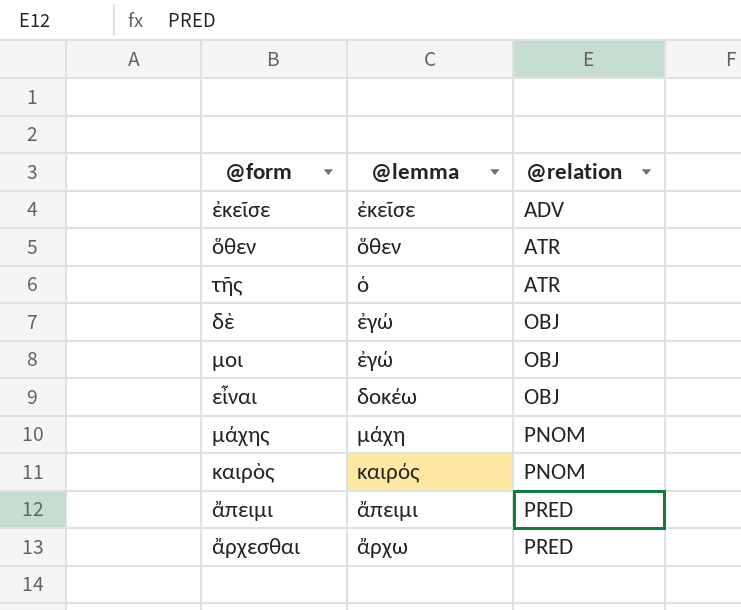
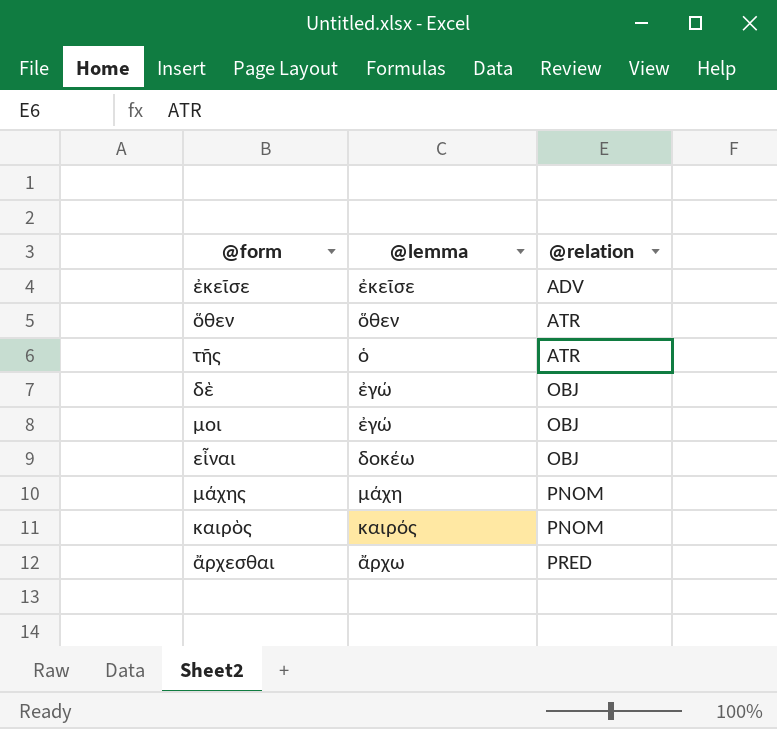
row ἄπειμι: ἄπειμι | PRED -> none

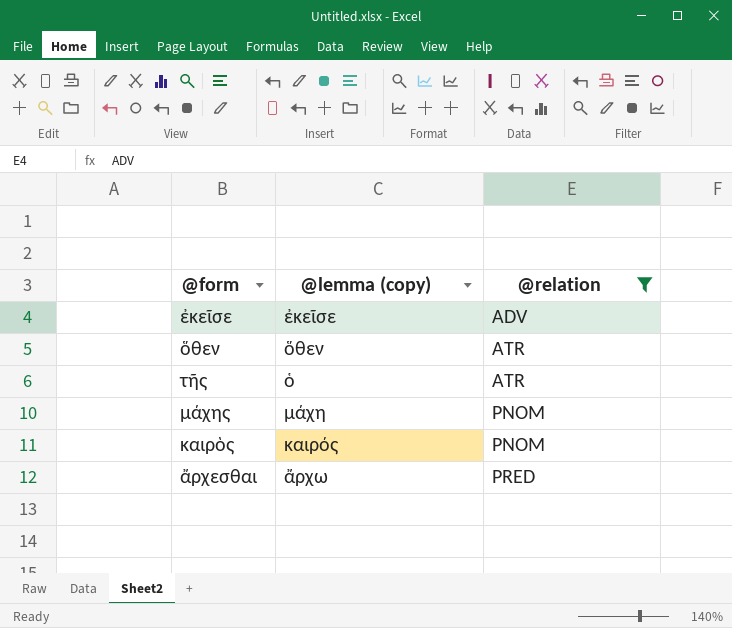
filter: none -> @relation != OBJ
column name: @lemma -> @lemma (copy)

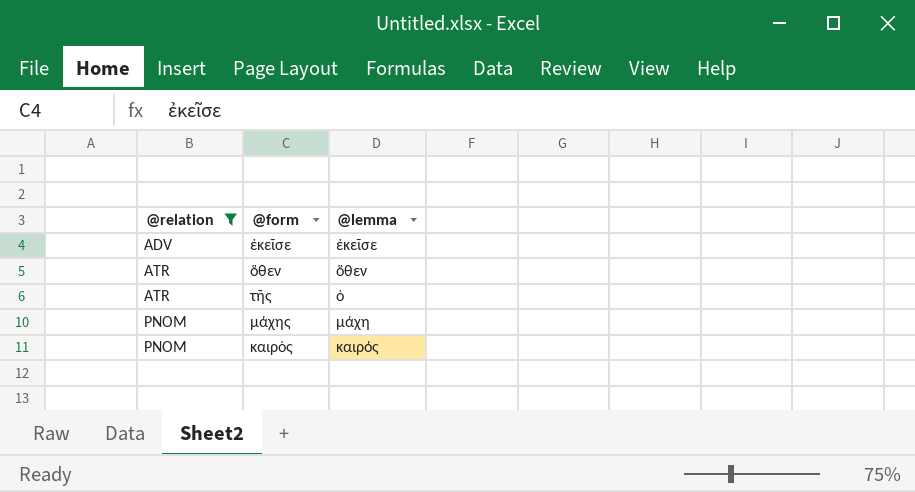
column @relation | position: 3 -> 1
column name: @lemma (copy) -> @lemma
row ἄρχεσθαι: ἄρχω | PRED -> none

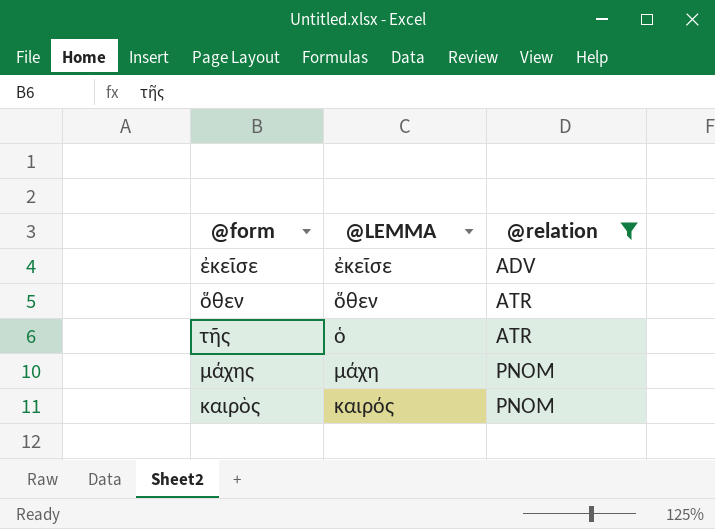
column name: @lemma -> @LEMMA
column @relation | position: 1 -> 3

